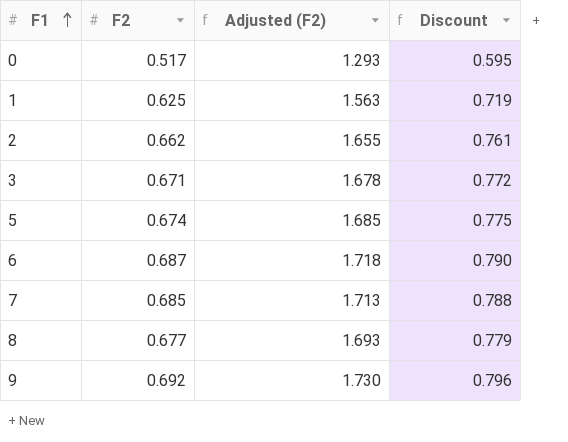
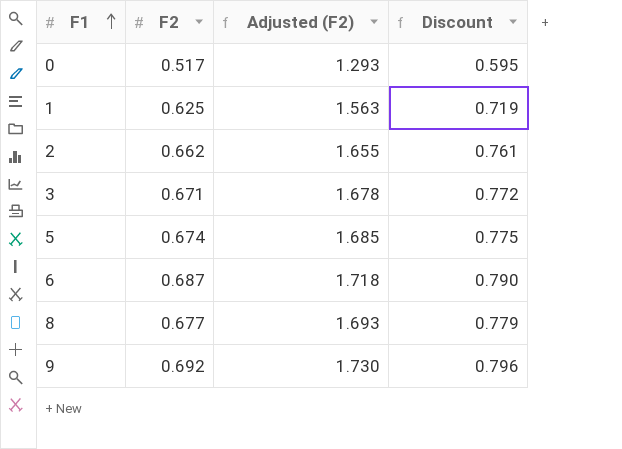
row 7: 0.685 | 1.713 | 0.788 -> none

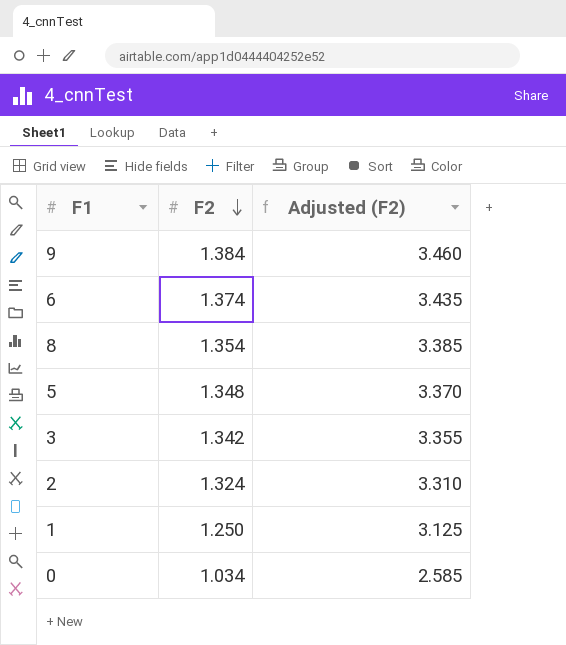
row order: F1 ascending -> F2 descending
column Discount | formula: [F2] * 1.15 -> none
9 | F2: 0.692 -> 1.384
9 | Adjusted (F2): 1.730 -> 3.460
6 | F2: 0.687 -> 1.374
6 | Adjusted (F2): 1.718 -> 3.435
8 | F2: 0.677 -> 1.354
8 | Adjusted (F2): 1.693 -> 3.385
5 | F2: 0.674 -> 1.348
5 | Adjusted (F2): 1.685 -> 3.370
3 | F2: 0.671 -> 1.342
3 | Adjusted (F2): 1.678 -> 3.355
2 | F2: 0.662 -> 1.324
2 | Adjusted (F2): 1.655 -> 3.310
1 | F2: 0.625 -> 1.250
1 | Adjusted (F2): 1.563 -> 3.125
0 | F2: 0.517 -> 1.034
0 | Adjusted (F2): 1.293 -> 2.585

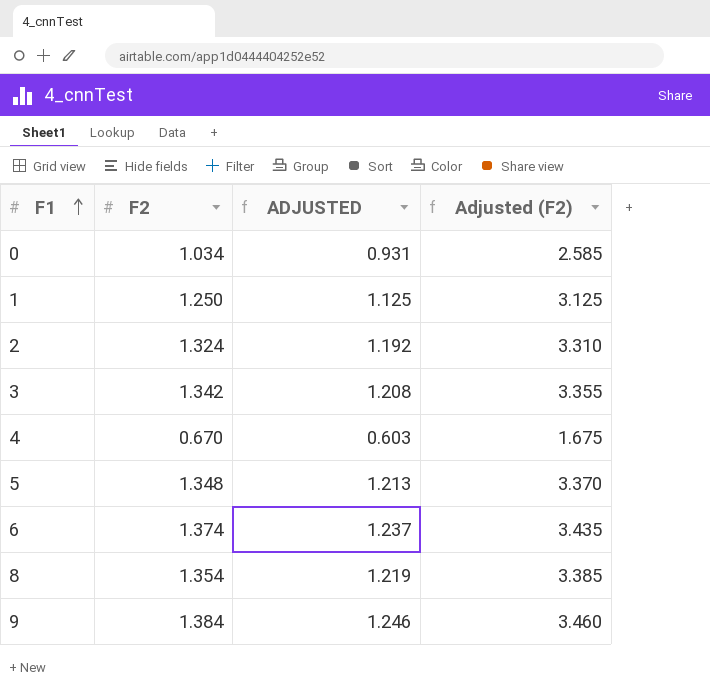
row order: F2 descending -> F1 ascending
column ADJUSTED | formula: none -> [F2] * 0.9
row 4: none -> 0.670 | 0.603 | 1.675

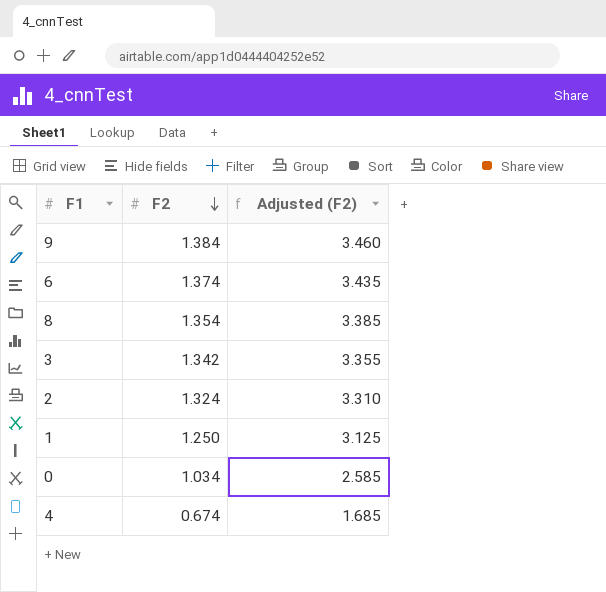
row order: F1 ascending -> F2 descending
column ADJUSTED | formula: [F2] * 0.9 -> none
row 5: 1.348 | 1.213 | 3.370 -> none
4 | F2: 0.670 -> 0.674
4 | Adjusted (F2): 1.675 -> 1.685

